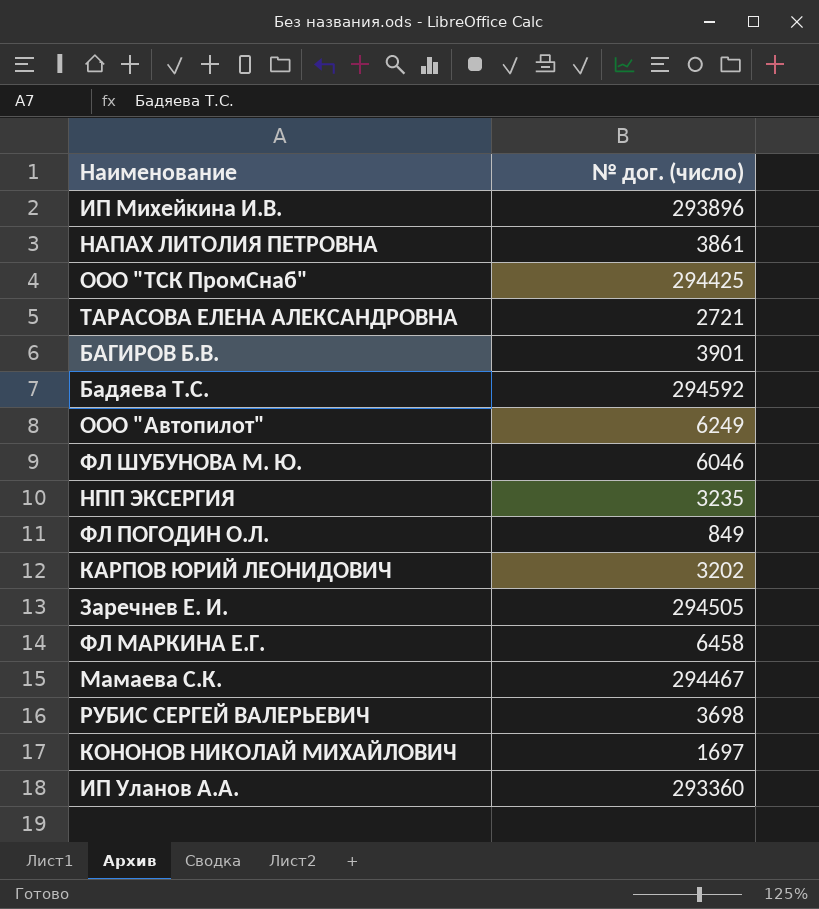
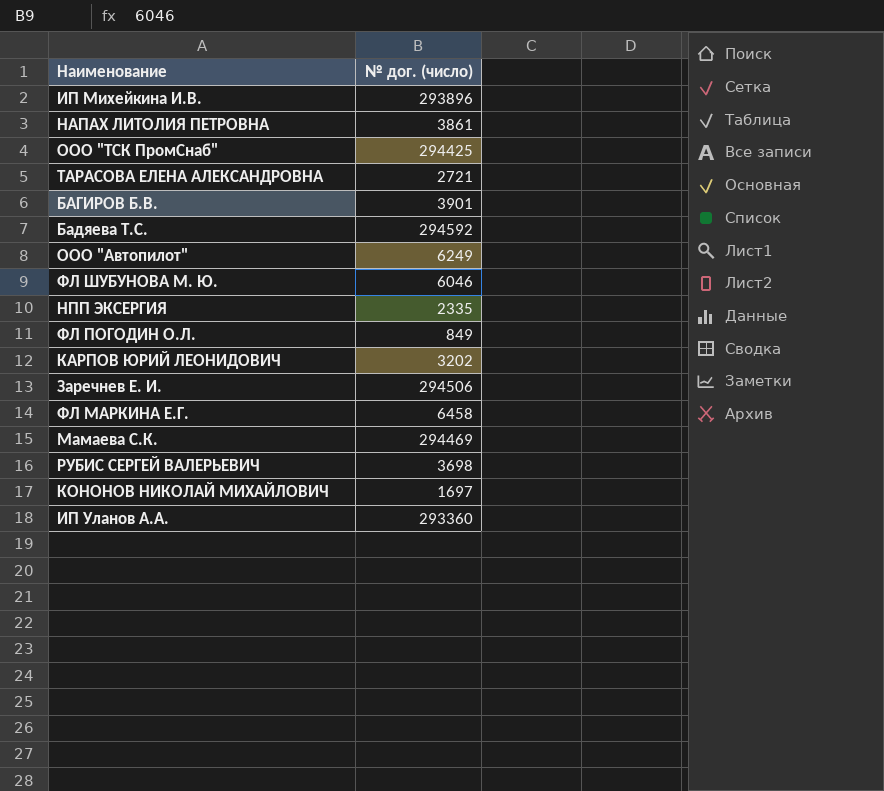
НПП ЭКСЕРГИЯ | № дог. (число): 3235 -> 2335
Заречнев Е. И. | № дог. (число): 294505 -> 294506
Мамаева С.К. | № дог. (число): 294467 -> 294469

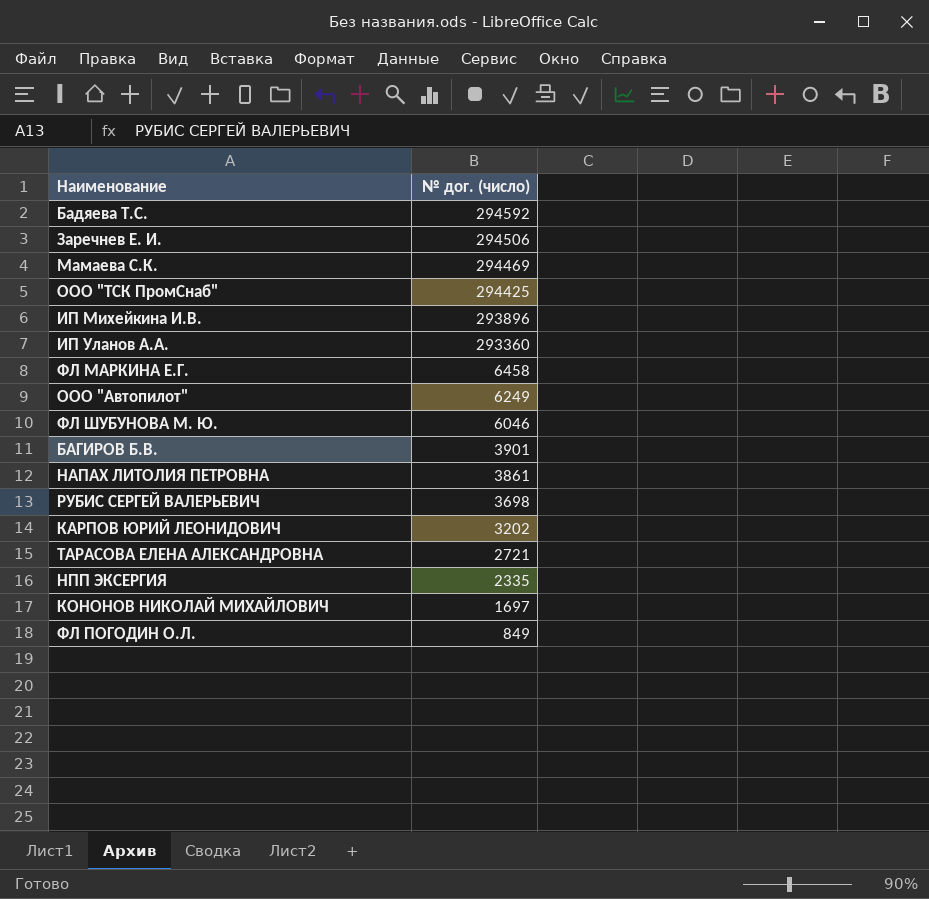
row order: none -> № дог. (число) descending

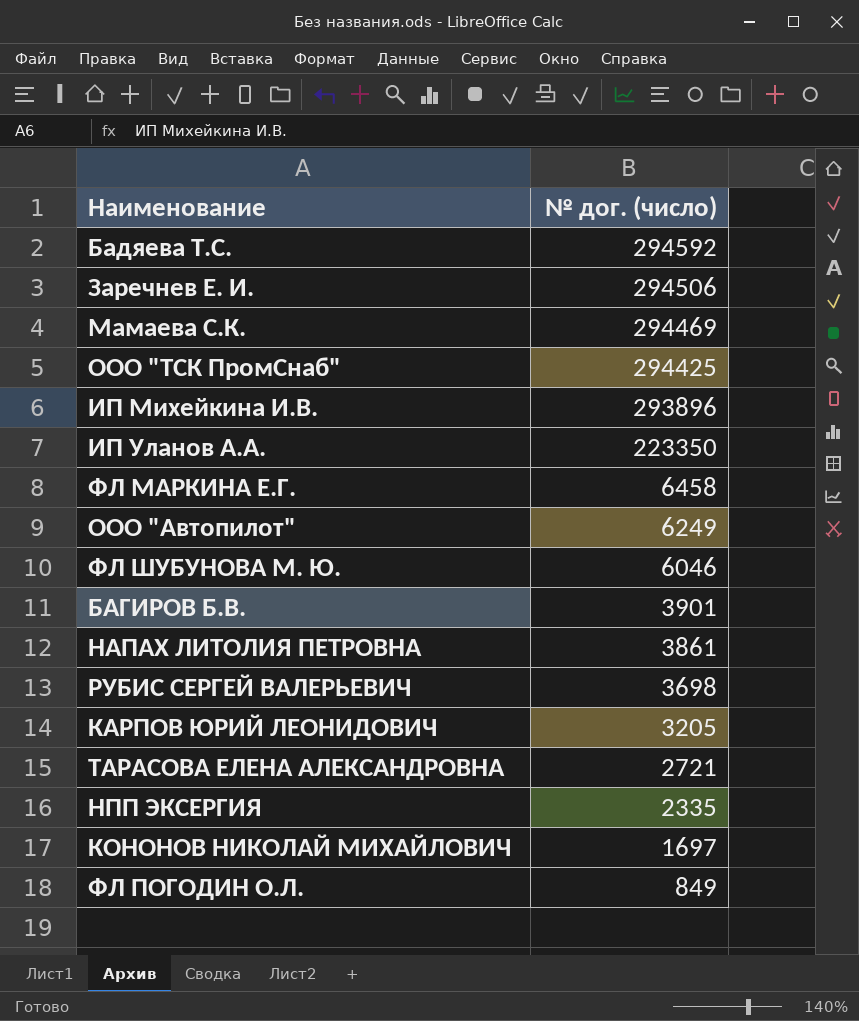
ИП Уланов А.А. | № дог. (число): 293360 -> 223350
КАРПОВ ЮРИЙ ЛЕОНИДОВИЧ | № дог. (число): 3202 -> 3205

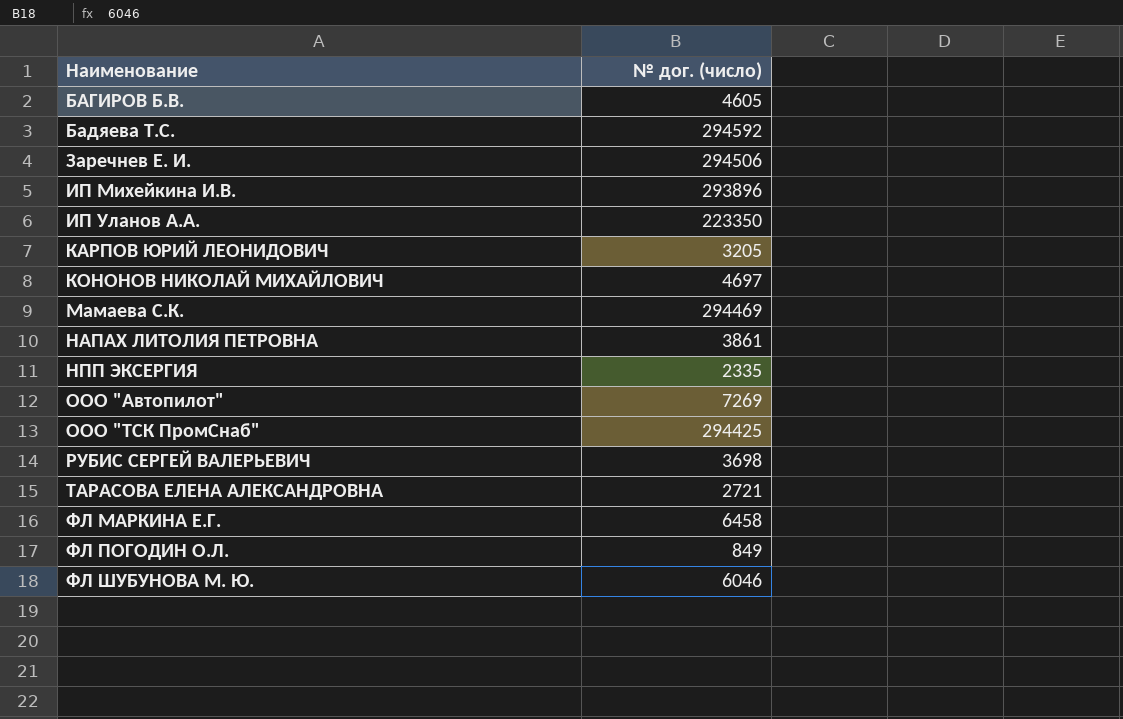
row order: № дог. (число) descending -> Наименование ascending
БАГИРОВ Б.В. | № дог. (число): 3901 -> 4605
КОНОНОВ НИКОЛАЙ МИХАЙЛОВИЧ | № дог. (число): 1697 -> 4697
ООО "Автопилот" | № дог. (число): 6249 -> 7269

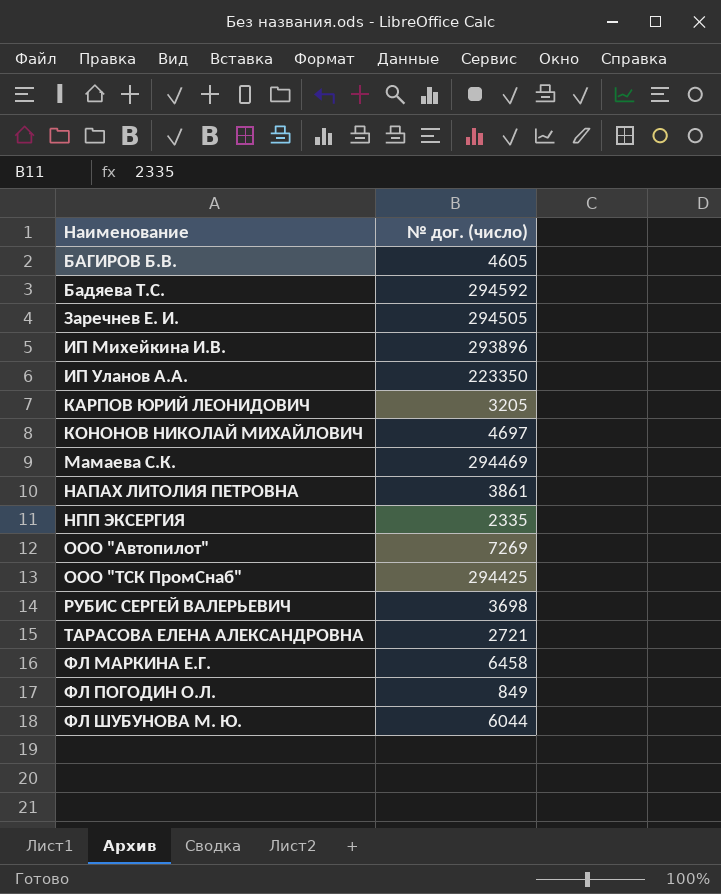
Заречнев Е. И. | № дог. (число): 294506 -> 294505
ФЛ ШУБУНОВА М. Ю. | № дог. (число): 6046 -> 6044

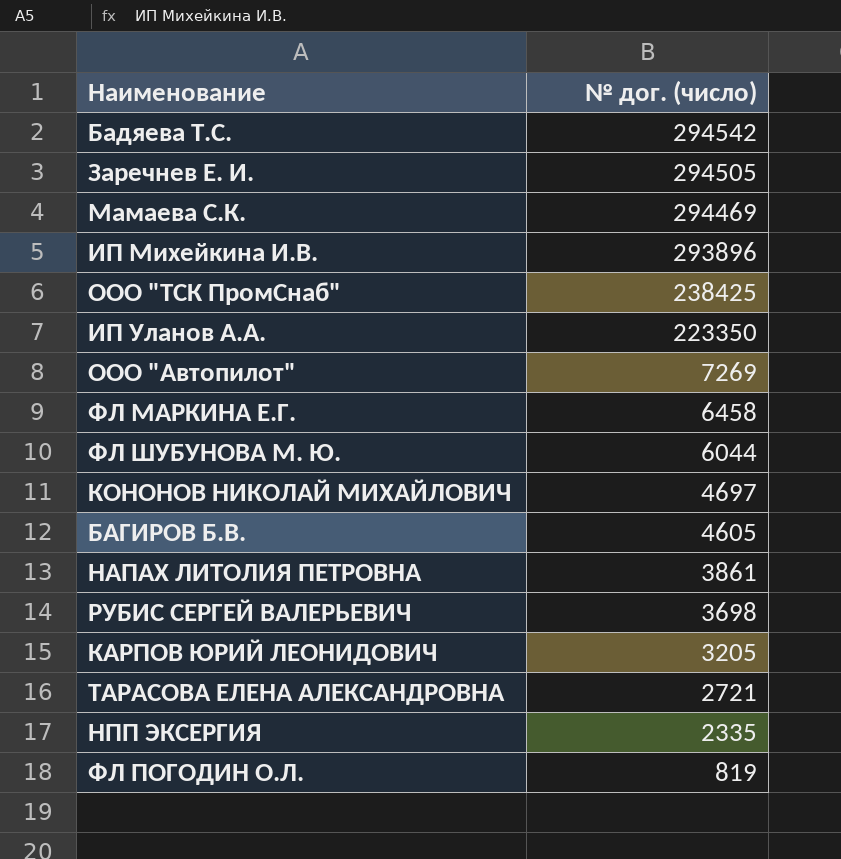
row order: Наименование ascending -> № дог. (число) descending
Бадяева Т.С. | № дог. (число): 294592 -> 294542
ООО "ТСК ПромСнаб" | № дог. (число): 294425 -> 238425
ФЛ ПОГОДИН О.Л. | № дог. (число): 849 -> 819

